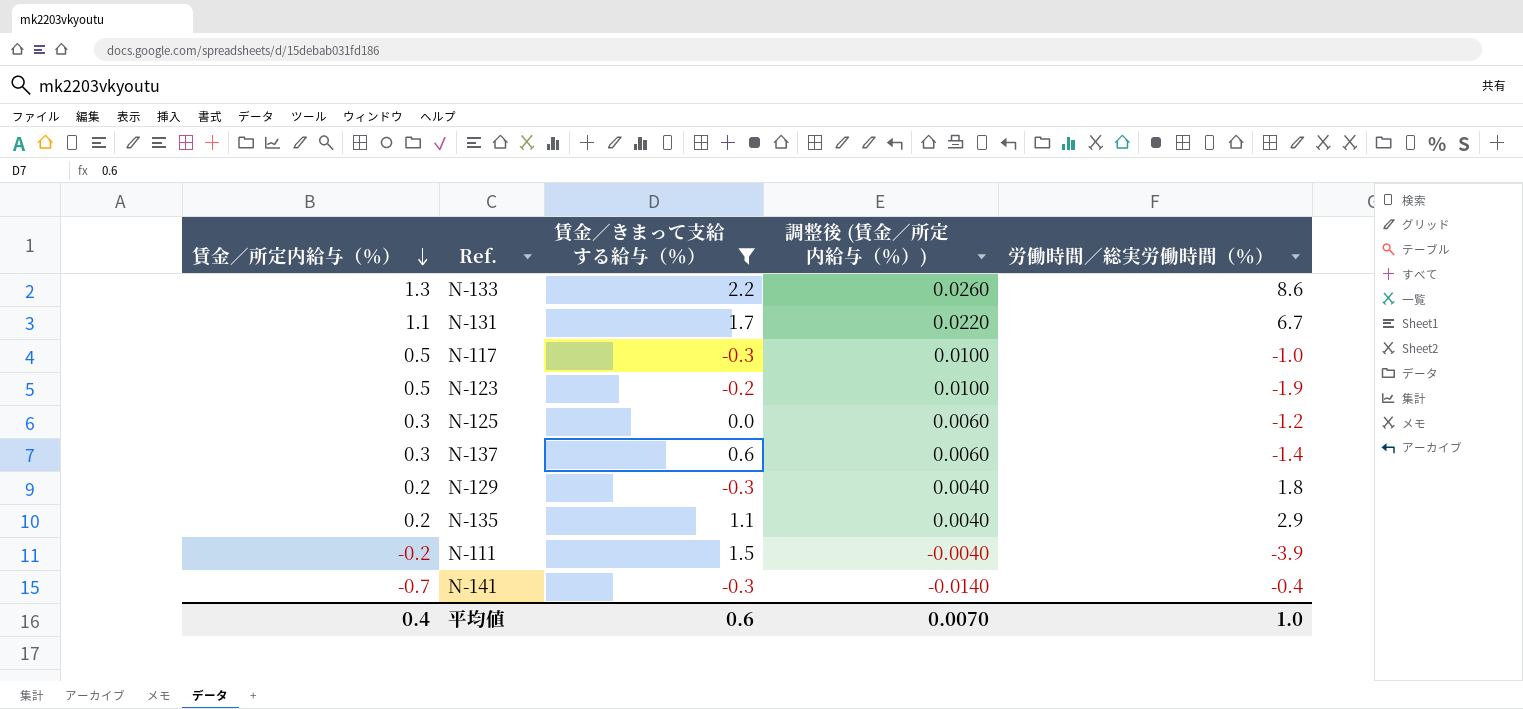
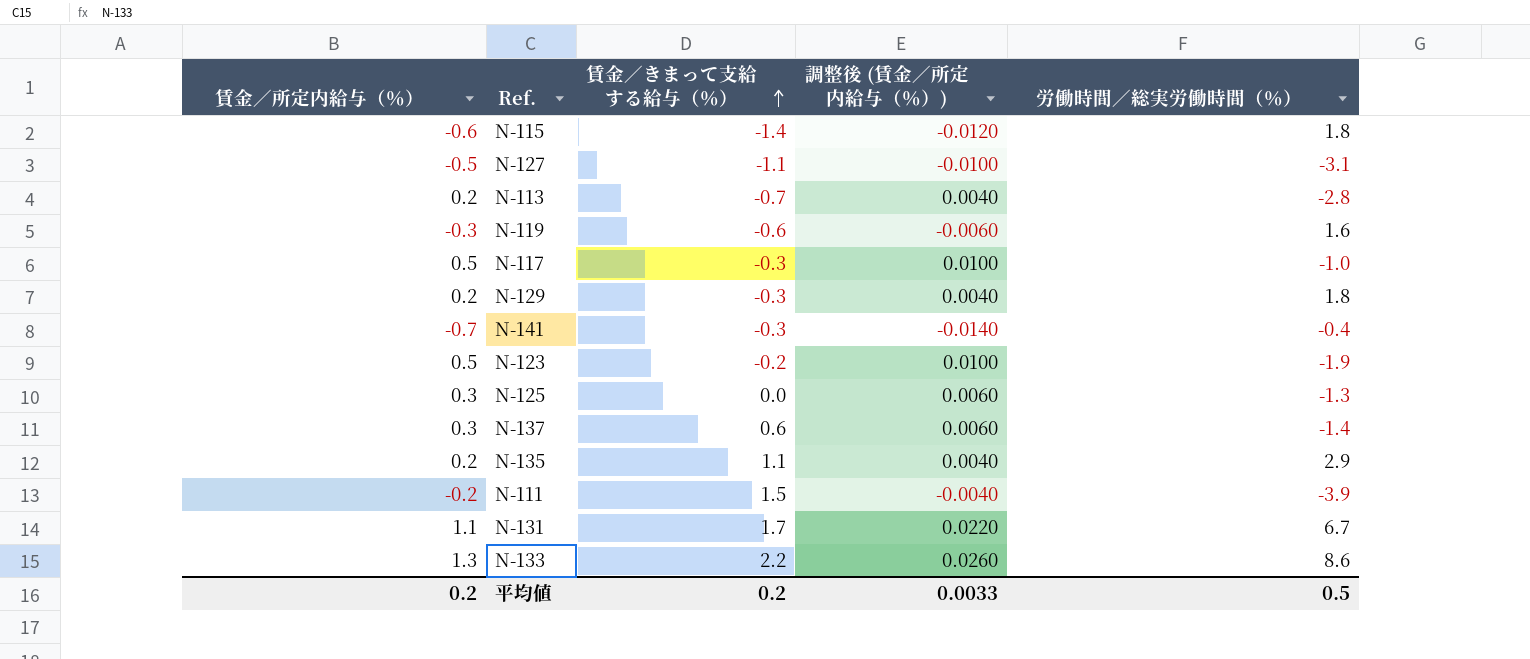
filter: 賃金／きまって支給する給与（％） >= -0.3 -> none
row order: 賃金／所定内給与（％） descending -> 賃金／きまって支給する給与（％） ascending
N-125 | 労働時間／総実労働時間（％）: -1.2 -> -1.3
平均値 | 賃金／所定内給与（％）: 0.4 -> 0.2
平均値 | 賃金／きまって支給する給与（％）: 0.6 -> 0.2
平均値 | 調整後 (賃金／所定内給与（％）): 0.0070 -> 0.0033
平均値 | 労働時間／総実労働時間（％）: 1.0 -> 0.5

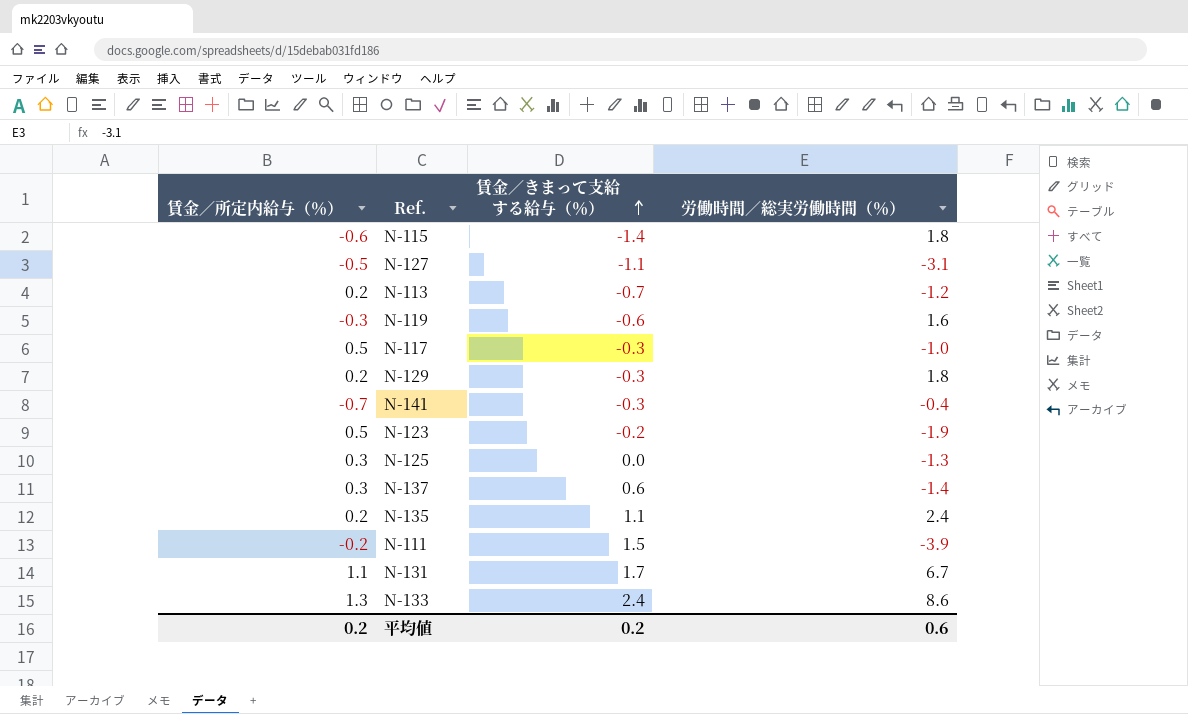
column 調整後 (賃金／所定内給与（％）) | formula: [賃金／所定内給与（％）] * 0.02 -> none
N-113 | 労働時間／総実労働時間（％）: -2.8 -> -1.2
N-135 | 労働時間／総実労働時間（％）: 2.9 -> 2.4
N-133 | 賃金／きまって支給する給与（％）: 2.2 -> 2.4
平均値 | 労働時間／総実労働時間（％）: 0.5 -> 0.6

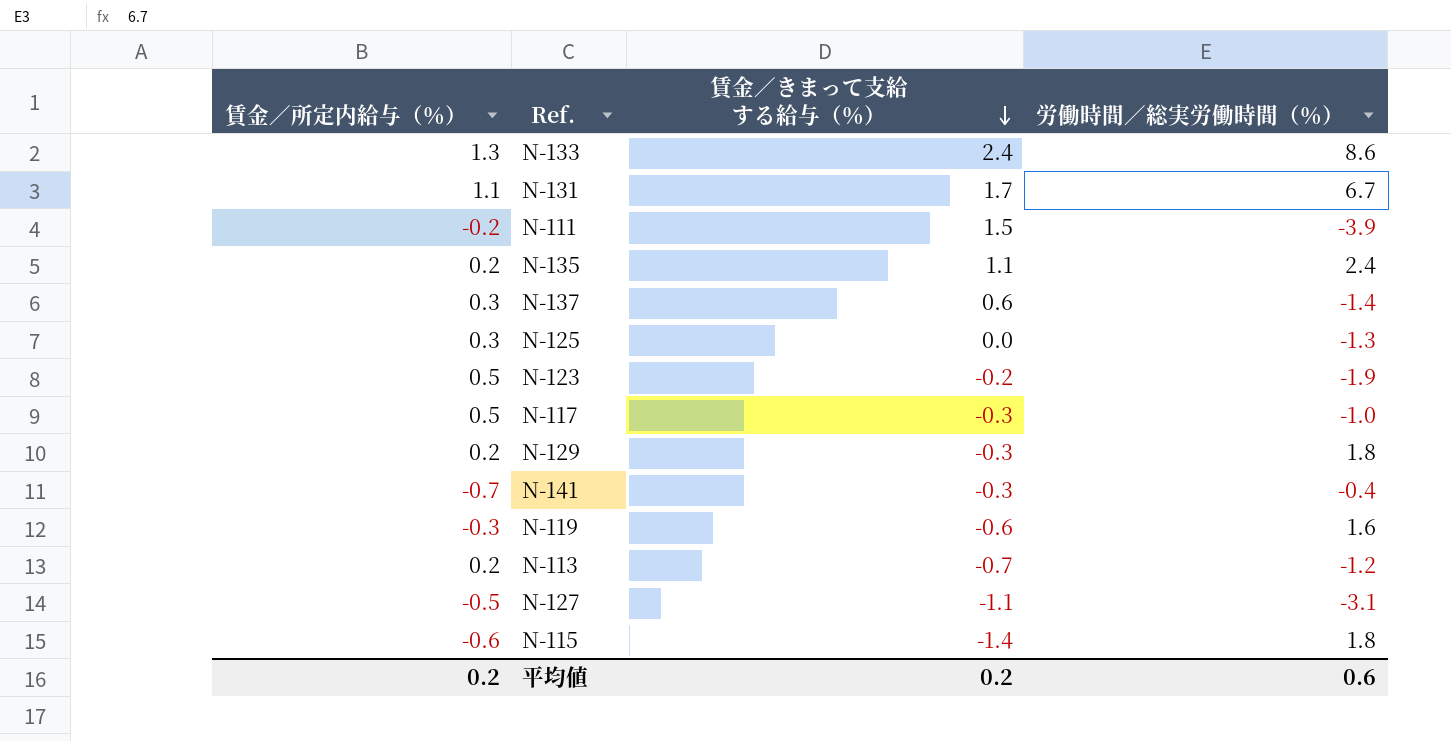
row order: 賃金／きまって支給する給与（％） ascending -> 賃金／きまって支給する給与（％） descending

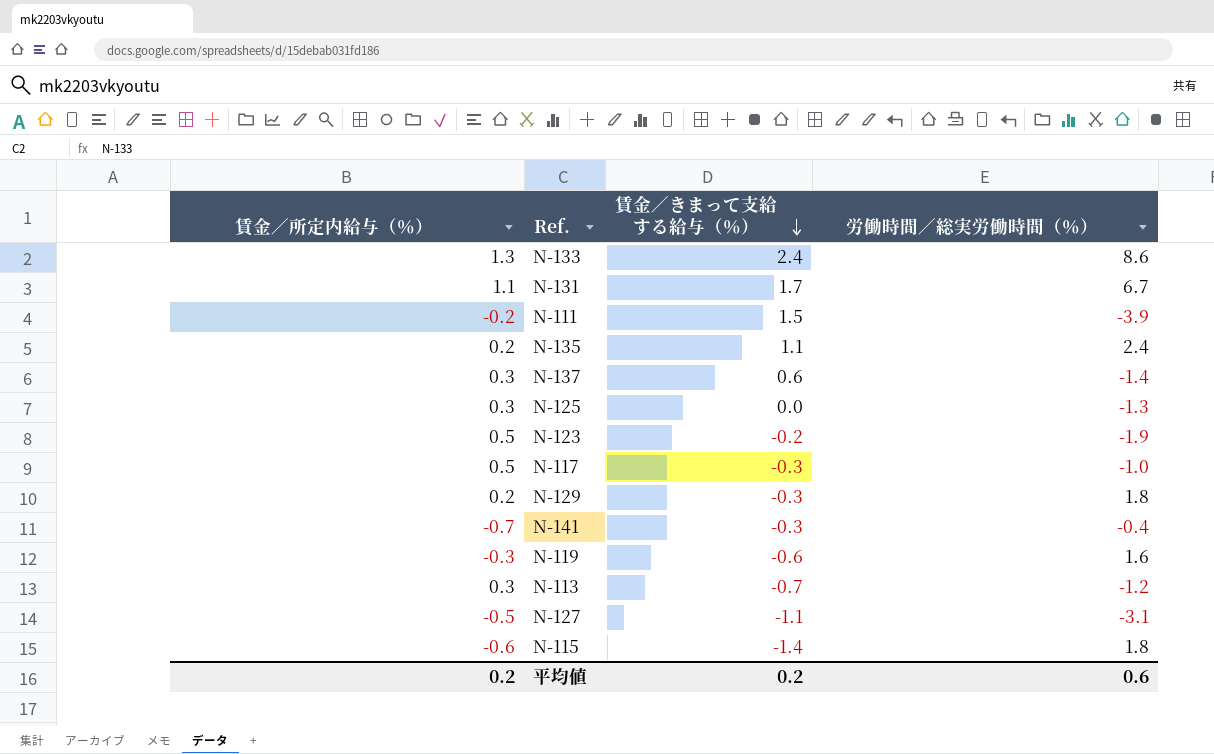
N-113 | 賃金／所定内給与（％）: 0.2 -> 0.3

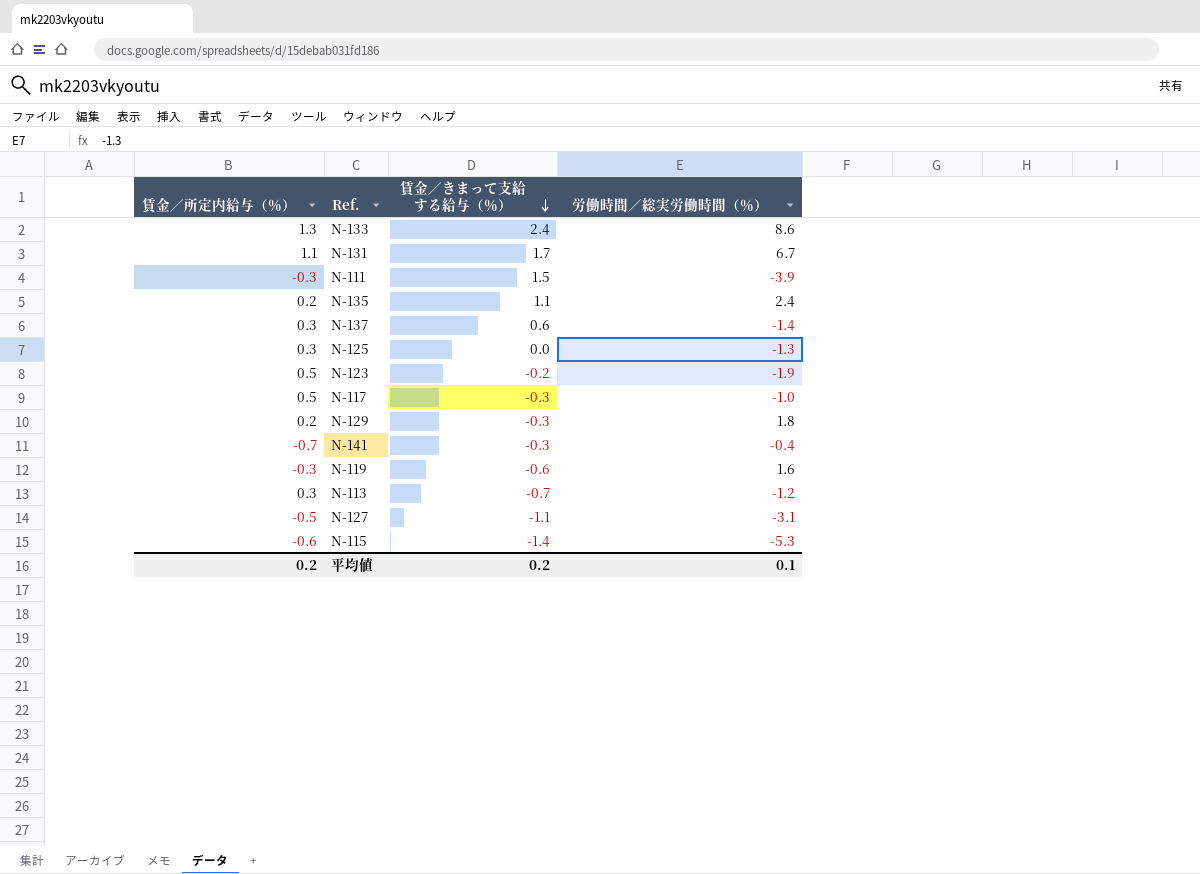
N-111 | 賃金／所定内給与（％）: -0.2 -> -0.3
N-115 | 労働時間／総実労働時間（％）: 1.8 -> -5.3
平均値 | 労働時間／総実労働時間（％）: 0.6 -> 0.1

